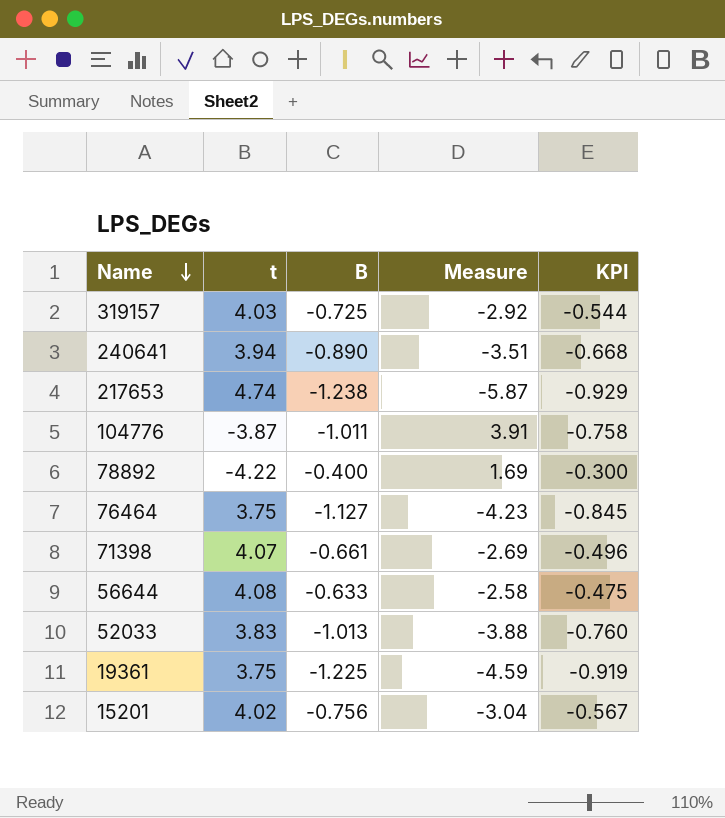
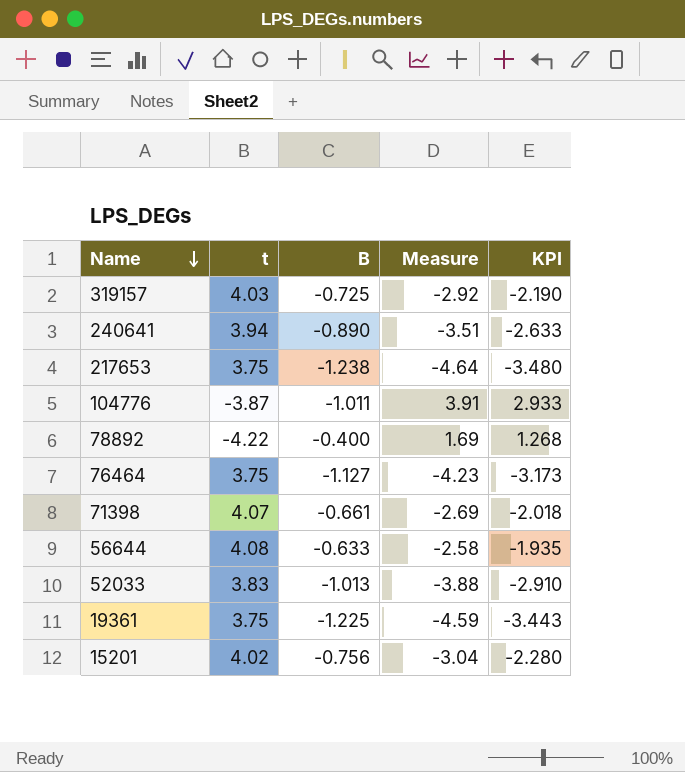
column KPI | formula: [B] * 0.75 -> [Measure] * 0.75
217653 | t: 4.74 -> 3.75
217653 | Measure: -5.87 -> -4.64

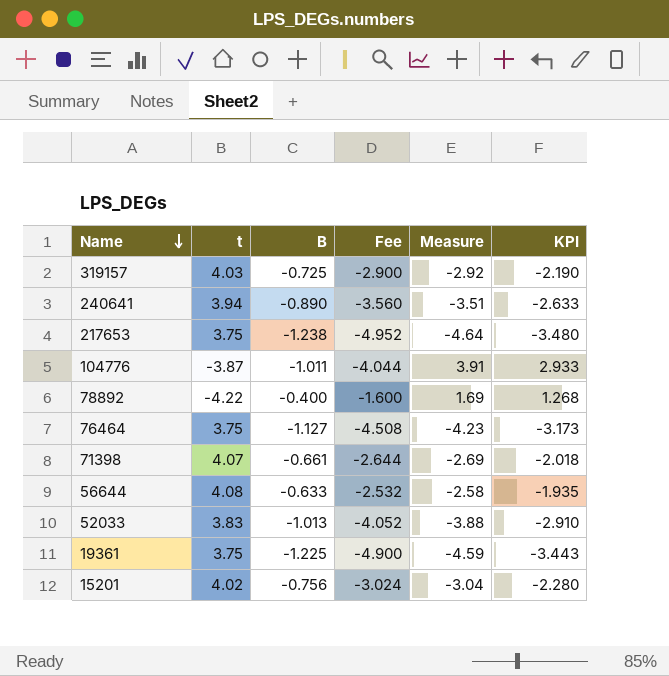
column Fee | formula: none -> [B] * 4

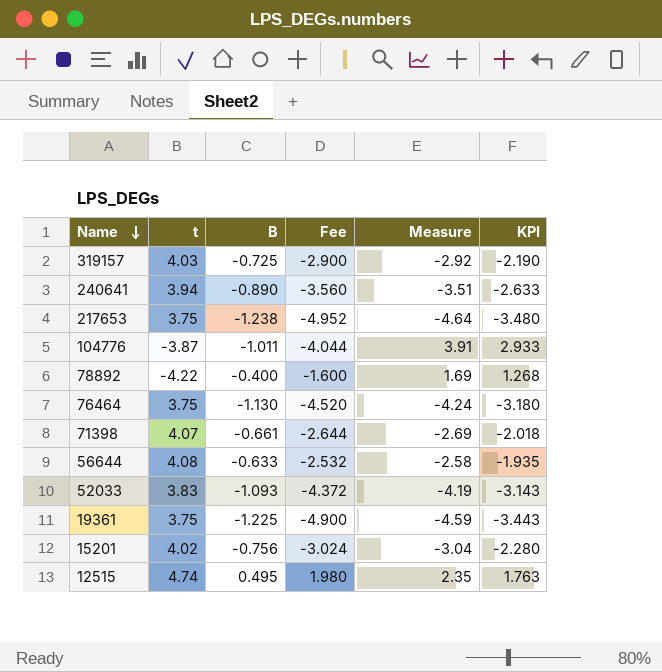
76464 | B: -1.127 -> -1.130
76464 | Fee: -4.508 -> -4.520
76464 | Measure: -4.23 -> -4.24
76464 | KPI: -3.173 -> -3.180
52033 | B: -1.013 -> -1.093
52033 | Fee: -4.052 -> -4.372
52033 | Measure: -3.88 -> -4.19
52033 | KPI: -2.910 -> -3.143
row 12515: none -> 4.74 | 0.495 | 1.980 | 2.35 | 1.763

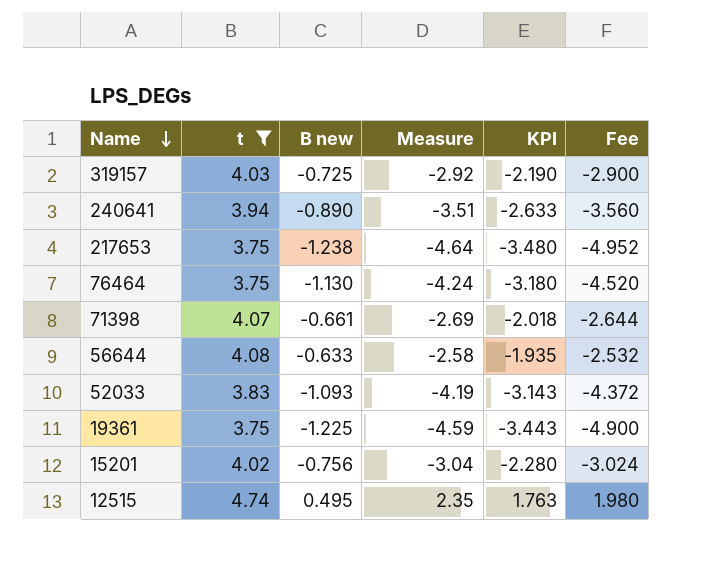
filter: none -> t >= 3.75
column name: B -> B new
column Fee | position: 4 -> 6

